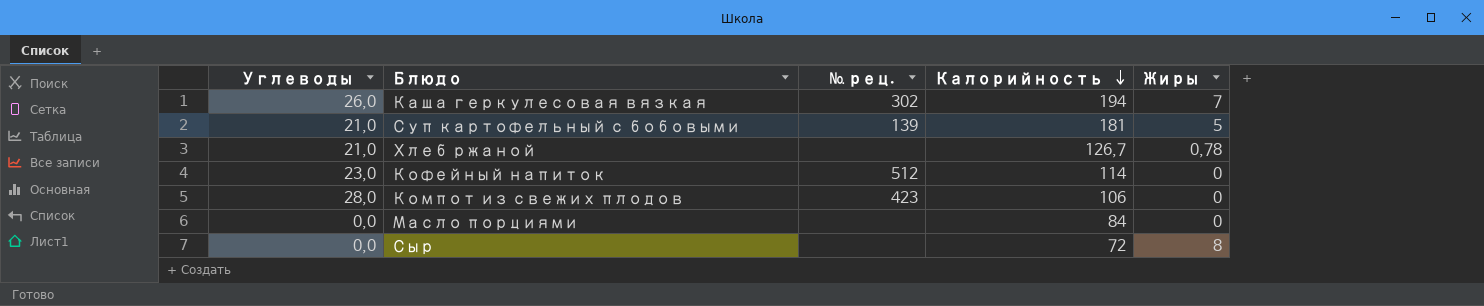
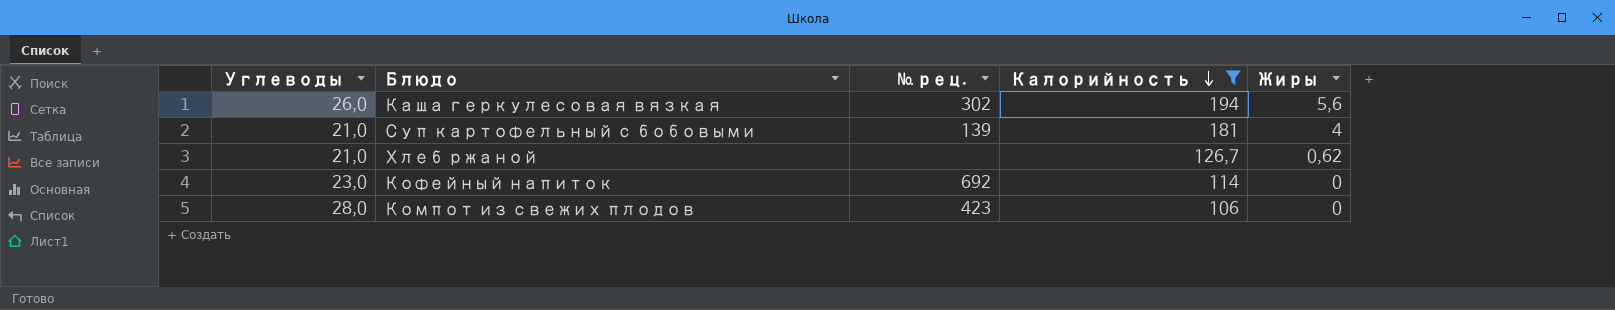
filter: none -> Калорийность >= 106
Каша геркулесовая вязкая | Жиры: 7 -> 5,6
Суп картофельный с бобовыми | Жиры: 5 -> 4
Хлеб ржаной | Жиры: 0,78 -> 0,62
Кофейный напиток | № рец.: 512 -> 692

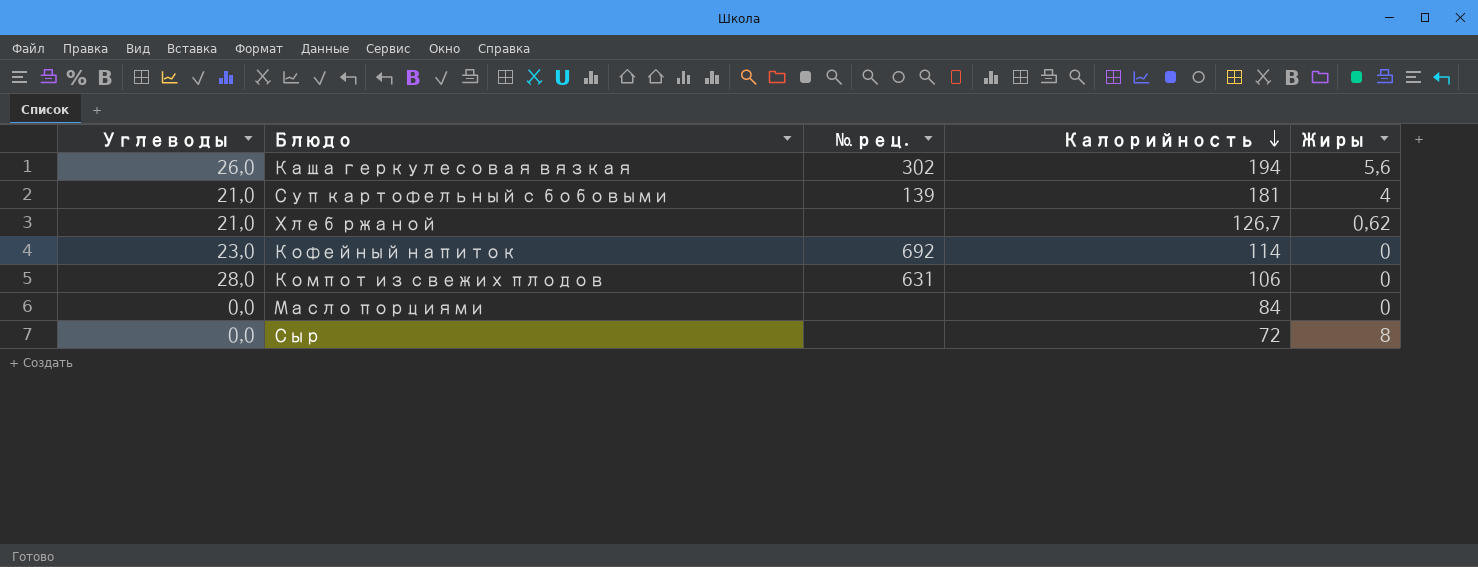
filter: Калорийность >= 106 -> none
Компот из свежих плодов | № рец.: 423 -> 631

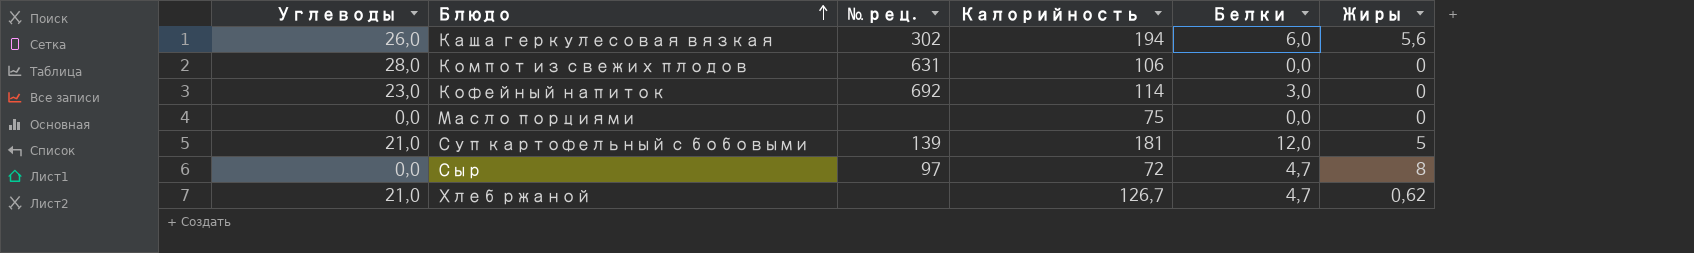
row order: Калорийность descending -> Блюдо ascending
column Белки | position: none -> 5
Масло порциями | Калорийность: 84 -> 75
Суп картофельный с бобовыми | Жиры: 4 -> 5
Сыр | № рец.: none -> 97

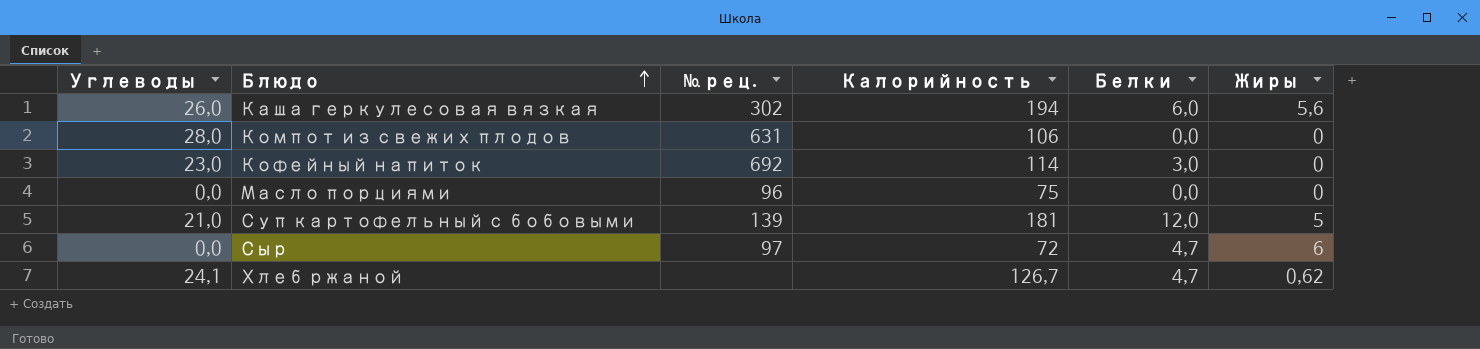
Масло порциями | № рец.: none -> 96
Сыр | Жиры: 8 -> 6
Хлеб ржаной | Углеводы: 21,0 -> 24,1

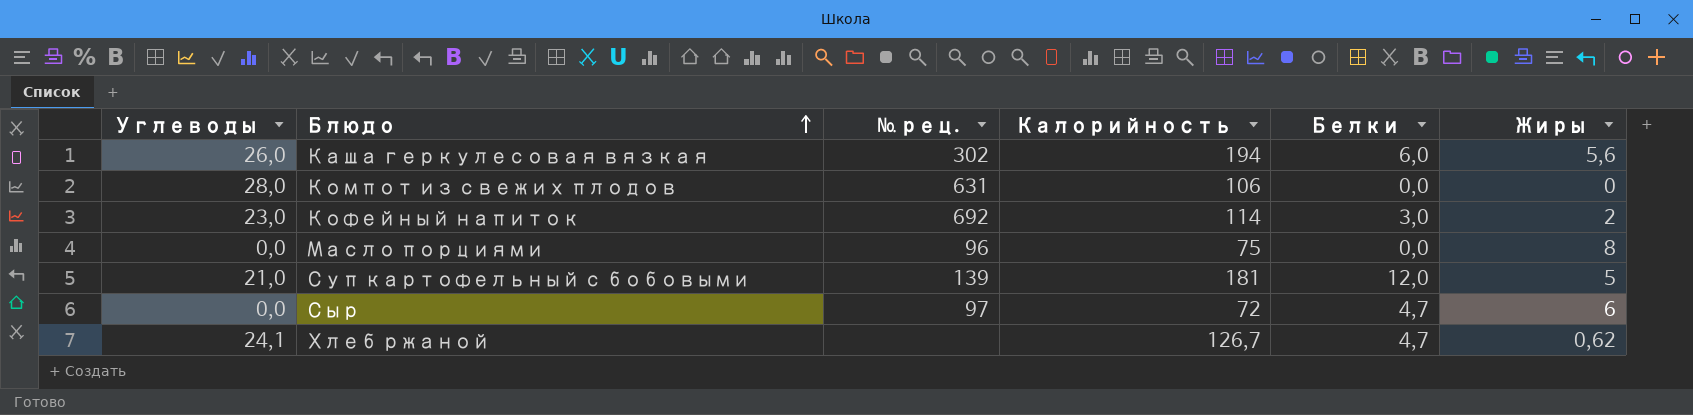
Кофейный напиток | Жиры: 0 -> 2
Масло порциями | Жиры: 0 -> 8

